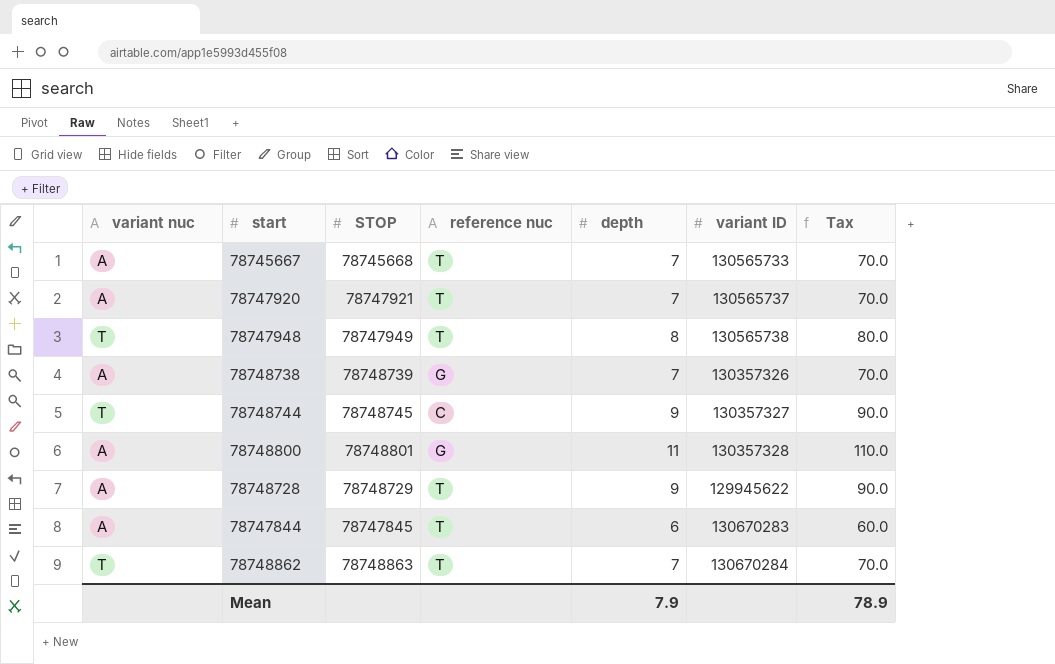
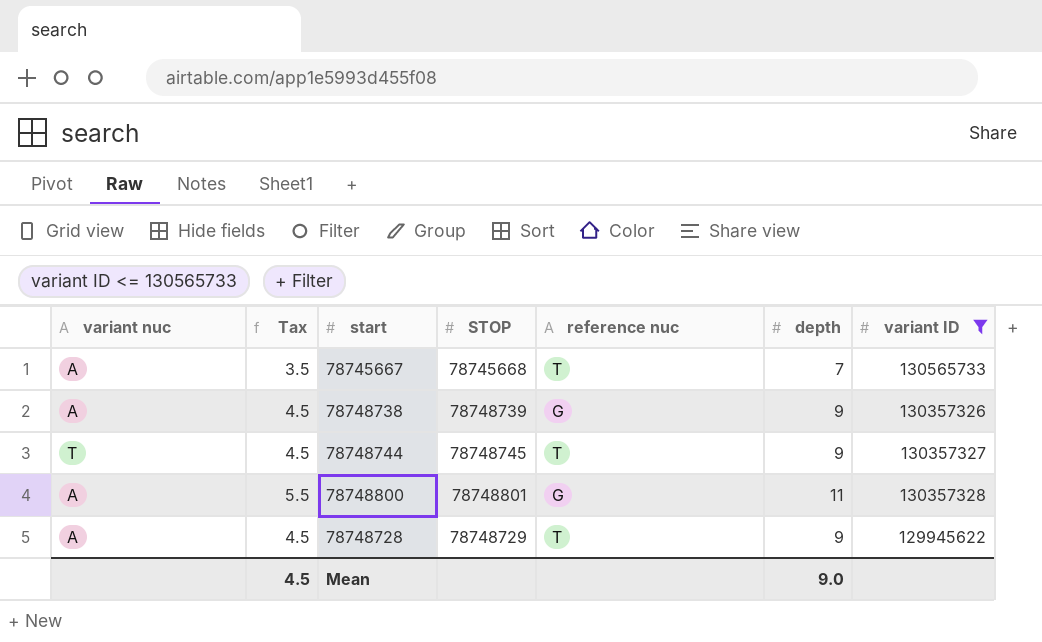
filter: none -> variant ID <= 130565733
column Tax | formula: [depth] * 10 -> [depth] * 0.5
column Tax | position: 7 -> 2
78748738 | depth: 7 -> 9
78748744 | reference nuc: C -> T
Mean | Tax: 78.9 -> 4.5
Mean | depth: 7.9 -> 9.0

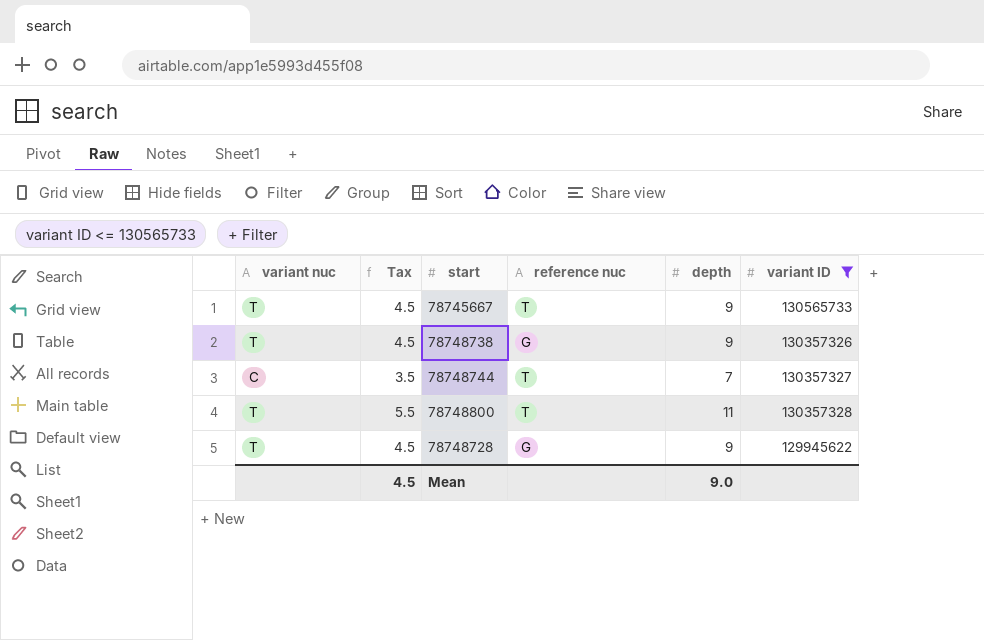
column STOP | position: 4 -> none
78745667 | variant nuc: A -> T
78745667 | Tax: 3.5 -> 4.5
78745667 | depth: 7 -> 9
78748738 | variant nuc: A -> T
78748744 | variant nuc: T -> C
78748744 | Tax: 4.5 -> 3.5
78748744 | depth: 9 -> 7
78748800 | variant nuc: A -> T
78748800 | reference nuc: G -> T
78748728 | variant nuc: A -> T
78748728 | reference nuc: T -> G

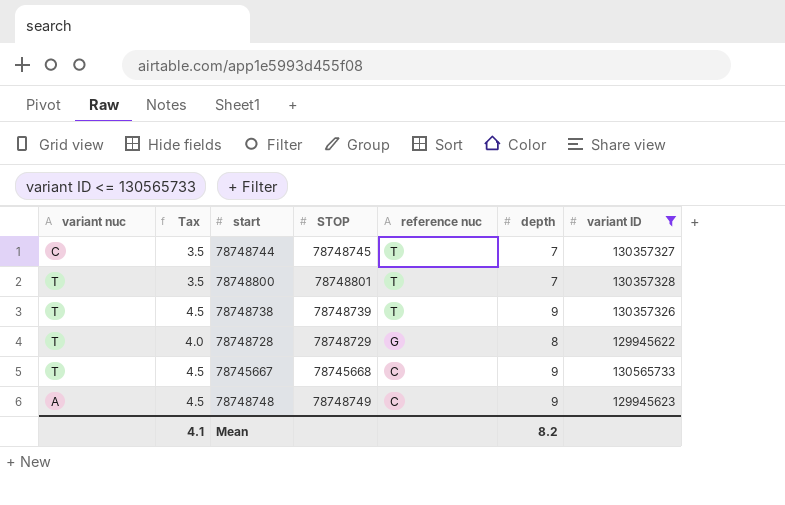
row order: none -> reference nuc descending
column STOP | position: none -> 4
78748800 | Tax: 5.5 -> 3.5
78748800 | depth: 11 -> 7
78748738 | reference nuc: G -> T
78748728 | Tax: 4.5 -> 4.0
78748728 | depth: 9 -> 8
78745667 | reference nuc: T -> C
row 78748748: none -> A | 4.5 | 78748749 | C | 9 | 129945623
Mean | Tax: 4.5 -> 4.1
Mean | depth: 9.0 -> 8.2

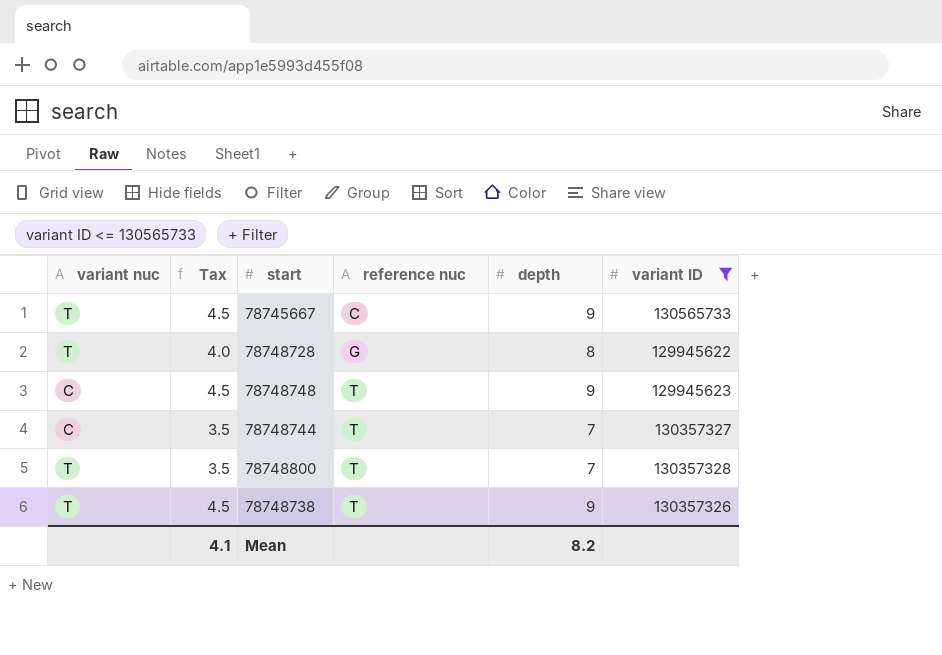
row order: reference nuc descending -> reference nuc ascending
column STOP | position: 4 -> none
78748748 | variant nuc: A -> C
78748748 | reference nuc: C -> T

